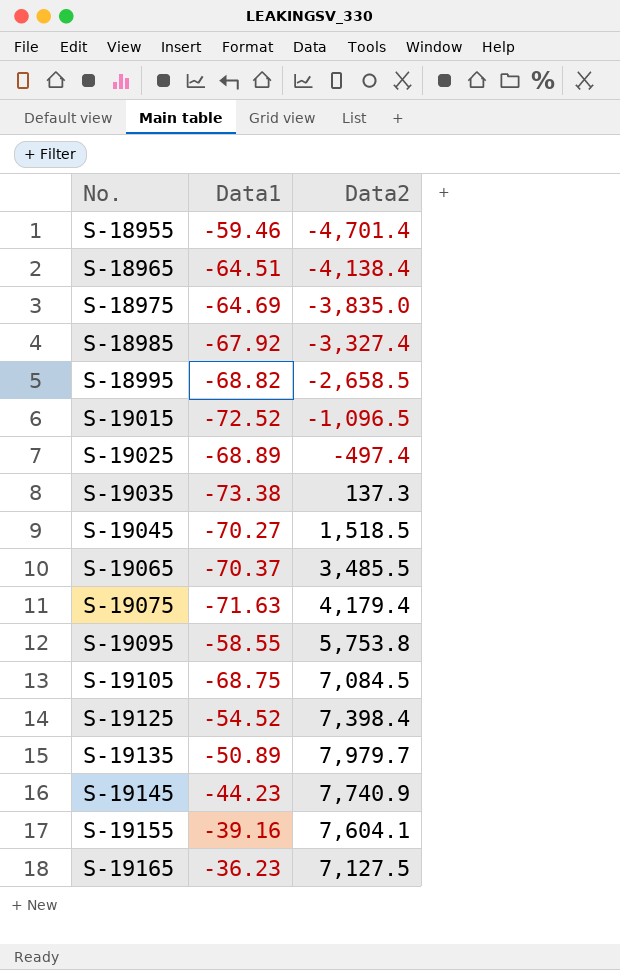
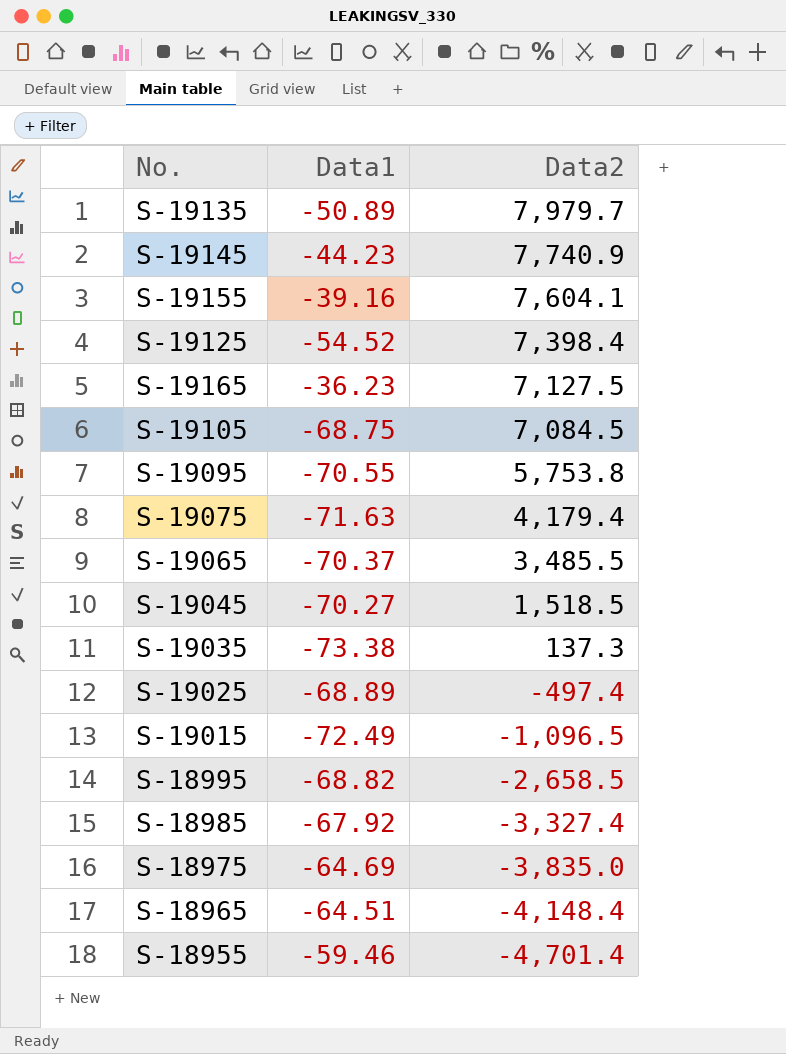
row order: No. ascending -> Data2 descending
S-19095 | Data1: -58.55 -> -70.55
S-19015 | Data1: -72.52 -> -72.49
S-18965 | Data2: -4,138.4 -> -4,148.4

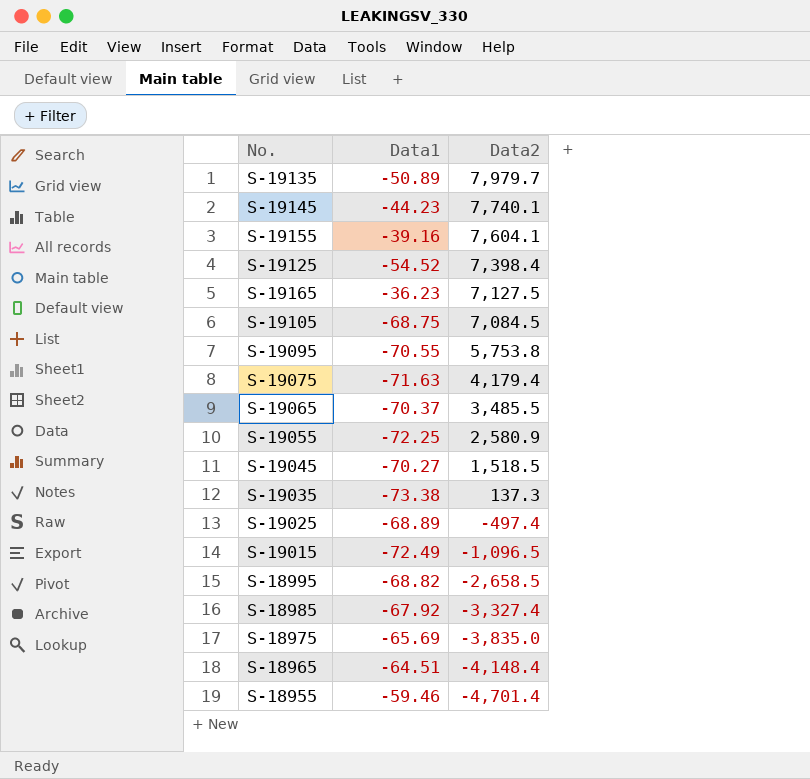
S-19145 | Data2: 7,740.9 -> 7,740.1
row S-19055: none -> -72.25 | 2,580.9
S-18975 | Data1: -64.69 -> -65.69

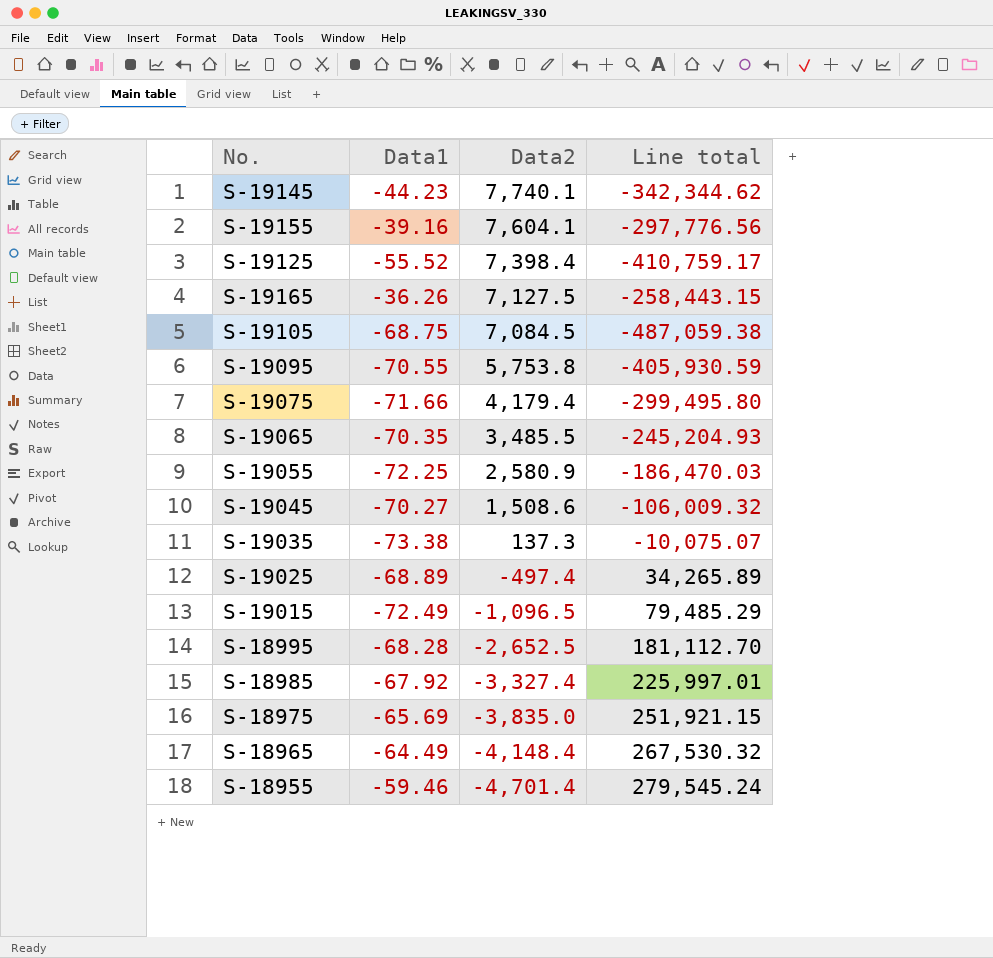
column Line total | formula: none -> [Data1] * [Data2]
row S-19135: -50.89 | 7,979.7 -> none
S-19125 | Data1: -54.52 -> -55.52
S-19165 | Data1: -36.23 -> -36.26
S-19075 | Data1: -71.63 -> -71.66
S-19065 | Data1: -70.37 -> -70.35
S-19045 | Data2: 1,518.5 -> 1,508.6
S-18995 | Data1: -68.82 -> -68.28
S-18995 | Data2: -2,658.5 -> -2,652.5
S-18965 | Data1: -64.51 -> -64.49

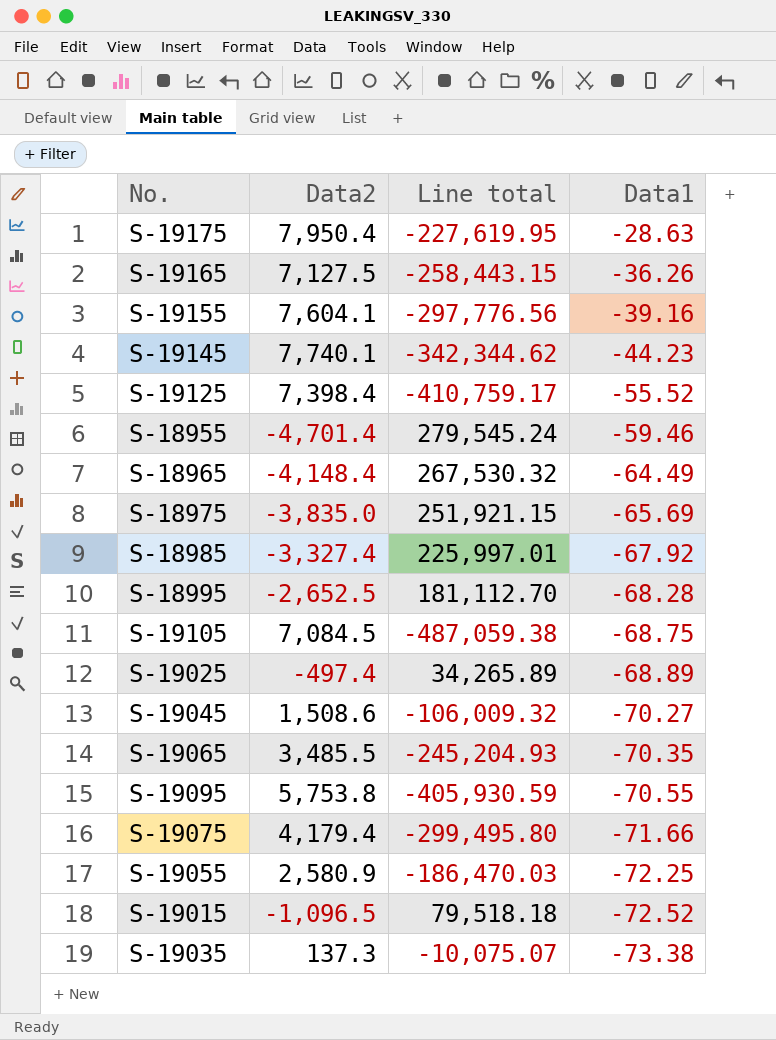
row order: Data2 descending -> Data1 descending
column Data1 | position: 2 -> 4
row S-19175: none -> 7,950.4 | -227,619.95 | -28.63
S-19015 | Line total: 79,485.29 -> 79,518.18
S-19015 | Data1: -72.49 -> -72.52

